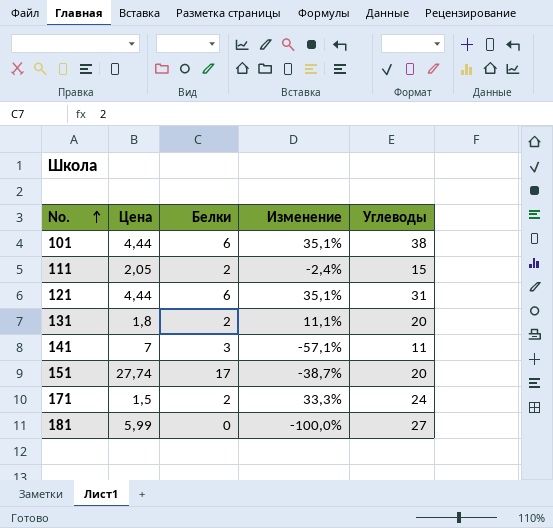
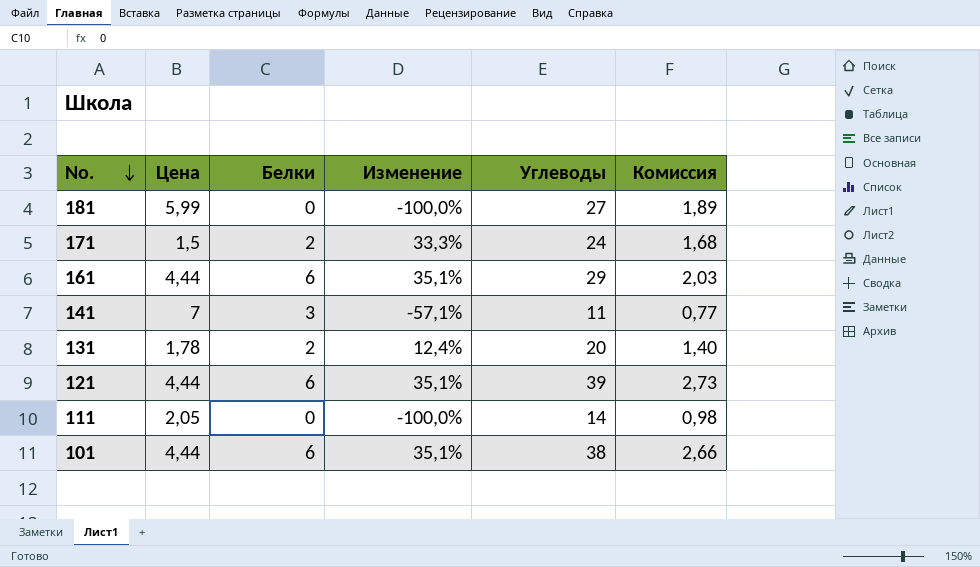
row order: No. ascending -> No. descending
column Комиссия | formula: none -> [Углеводы] * 0,07
row 151: 27,74 | 17 | -38,7% | 20 -> none
row 161: none -> 4,44 | 6 | 35,1% | 29 | 2,03
131 | Цена: 1,8 -> 1,78
131 | Изменение: 11,1% -> 12,4%
121 | Углеводы: 31 -> 39
111 | Белки: 2 -> 0
111 | Изменение: -2,4% -> -100,0%
111 | Углеводы: 15 -> 14

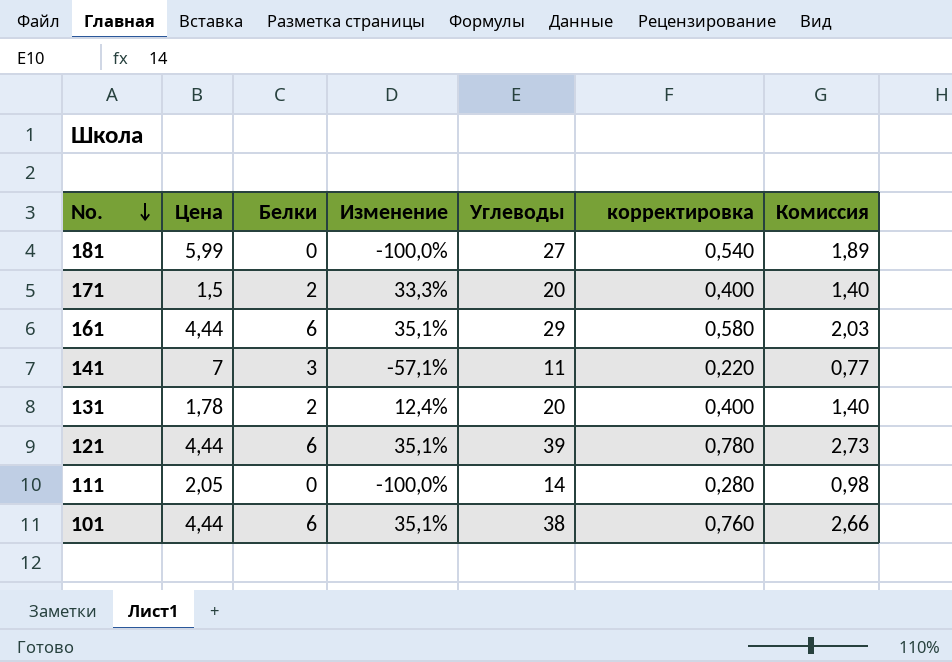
column корректировка | formula: none -> [Углеводы] * 0,02
171 | Углеводы: 24 -> 20
171 | Комиссия: 1,68 -> 1,40

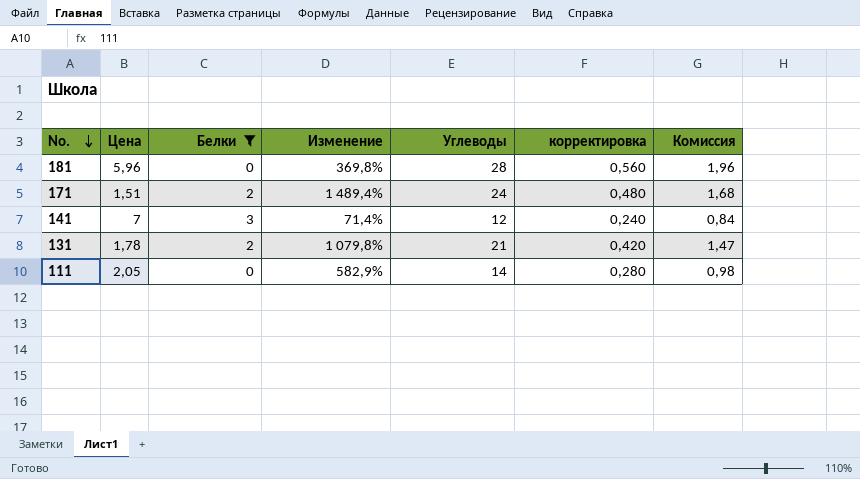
filter: none -> Белки != 6
column Изменение | formula: ([Белки] - [Цена]) / [Цена] -> ([Углеводы] - [Цена]) / [Цена]
181 | Цена: 5,99 -> 5,96
181 | Углеводы: 27 -> 28
181 | корректировка: 0,540 -> 0,560
181 | Комиссия: 1,89 -> 1,96
171 | Цена: 1,5 -> 1,51
171 | Углеводы: 20 -> 24
171 | корректировка: 0,400 -> 0,480
171 | Комиссия: 1,40 -> 1,68
141 | Углеводы: 11 -> 12
141 | корректировка: 0,220 -> 0,240
141 | Комиссия: 0,77 -> 0,84
131 | Углеводы: 20 -> 21
131 | корректировка: 0,400 -> 0,420
131 | Комиссия: 1,40 -> 1,47

